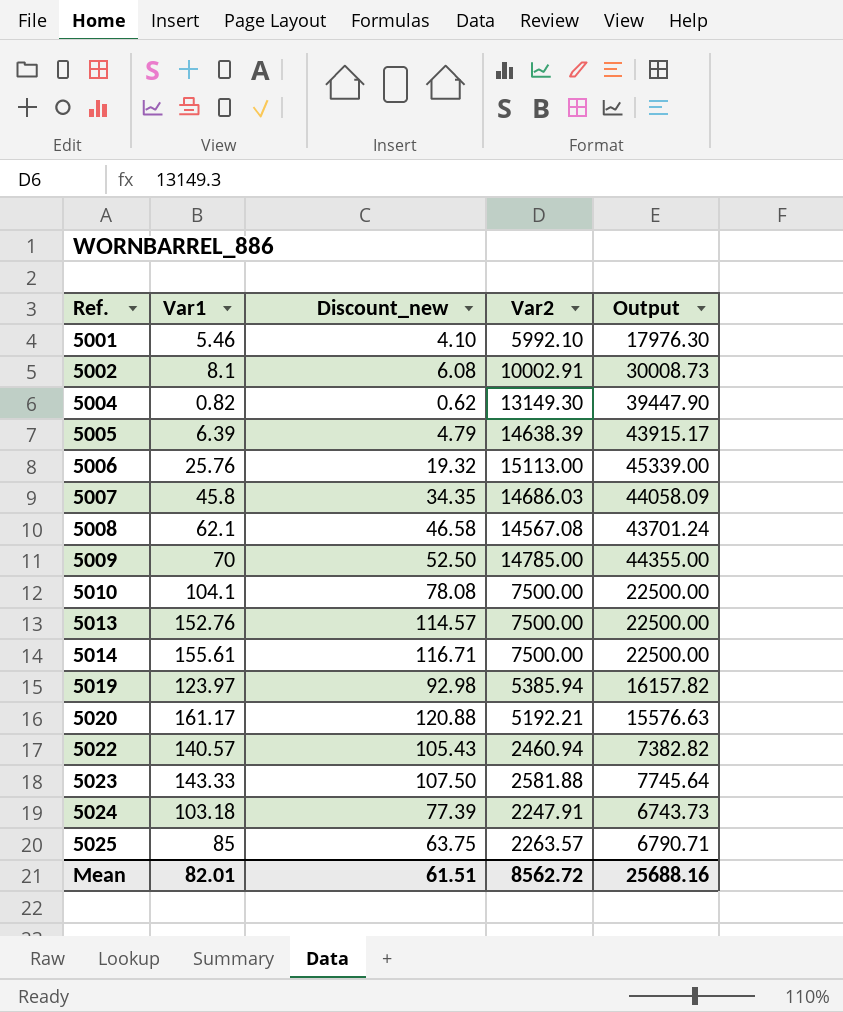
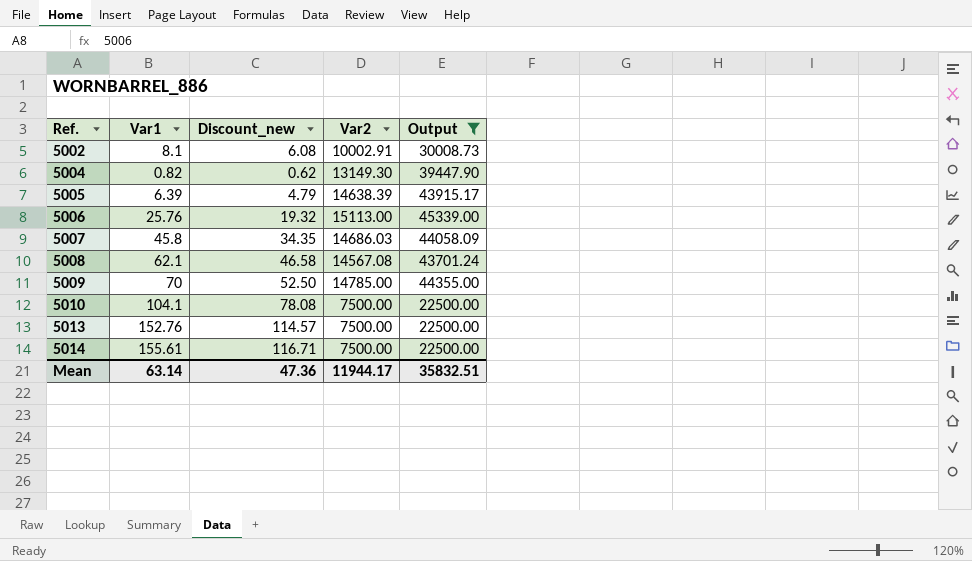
filter: none -> Output >= 22500.00
Mean | Var1: 82.01 -> 63.14
Mean | Discount_new: 61.51 -> 47.36
Mean | Var2: 8562.72 -> 11944.17
Mean | Output: 25688.16 -> 35832.51

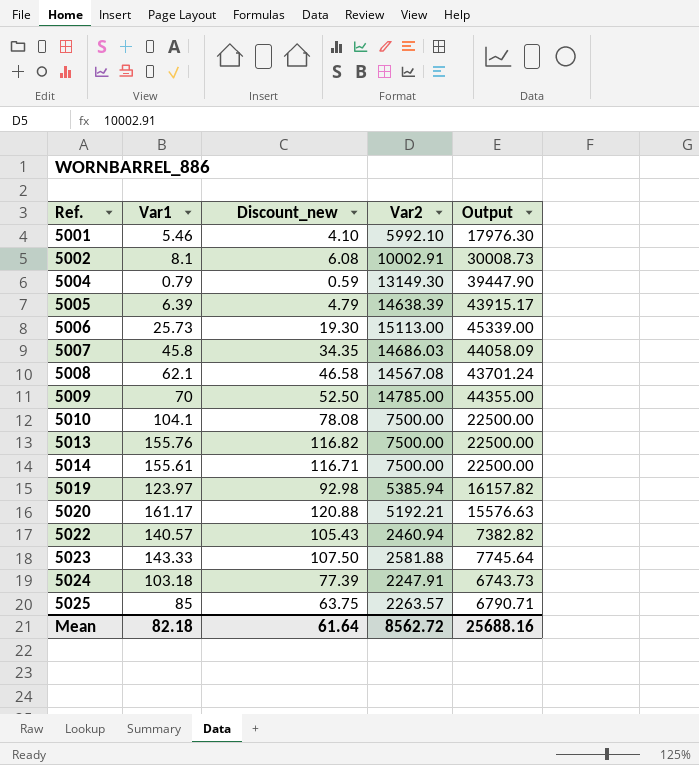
filter: Output >= 22500.00 -> none
5004 | Var1: 0.82 -> 0.79
5004 | Discount_new: 0.62 -> 0.59
5006 | Var1: 25.76 -> 25.73
5006 | Discount_new: 19.32 -> 19.30
5013 | Var1: 152.76 -> 155.76
5013 | Discount_new: 114.57 -> 116.82
Mean | Var1: 63.14 -> 82.18
Mean | Discount_new: 47.36 -> 61.64
Mean | Var2: 11944.17 -> 8562.72
Mean | Output: 35832.51 -> 25688.16

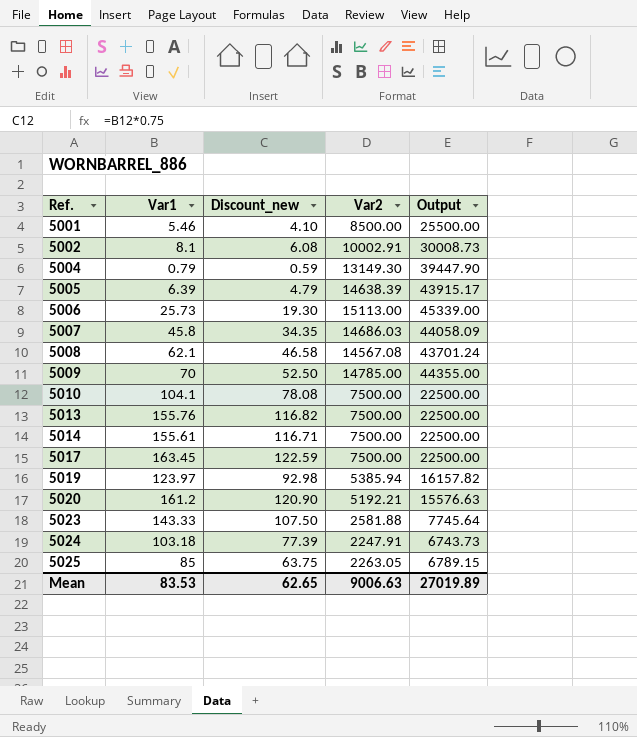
row 5022: 140.57 | 105.43 | 2460.94 | 7382.82 -> none
5001 | Var2: 5992.10 -> 8500.00
5001 | Output: 17976.30 -> 25500.00
row 5017: none -> 163.45 | 122.59 | 7500.00 | 22500.00
5020 | Var1: 161.17 -> 161.2
5020 | Discount_new: 120.88 -> 120.90
5025 | Var2: 2263.57 -> 2263.05
5025 | Output: 6790.71 -> 6789.15
Mean | Var1: 82.18 -> 83.53
Mean | Discount_new: 61.64 -> 62.65
Mean | Var2: 8562.72 -> 9006.63
Mean | Output: 25688.16 -> 27019.89

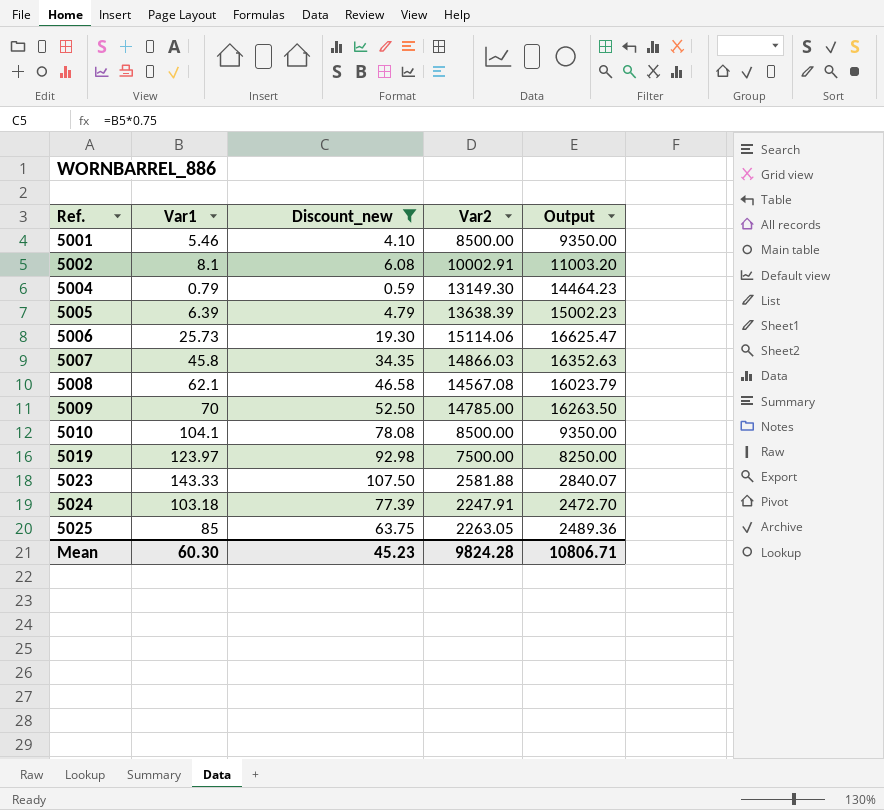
filter: none -> Discount_new <= 107.50
column Output | formula: [Var2] * 3 -> [Var2] * 1.1
5005 | Var2: 14638.39 -> 13638.39
5006 | Var2: 15113.00 -> 15114.06
5007 | Var2: 14686.03 -> 14866.03
5010 | Var2: 7500.00 -> 8500.00
5019 | Var2: 5385.94 -> 7500.00
Mean | Var1: 83.53 -> 60.30
Mean | Discount_new: 62.65 -> 45.23
Mean | Var2: 9006.63 -> 9824.28
Mean | Output: 27019.89 -> 10806.71

